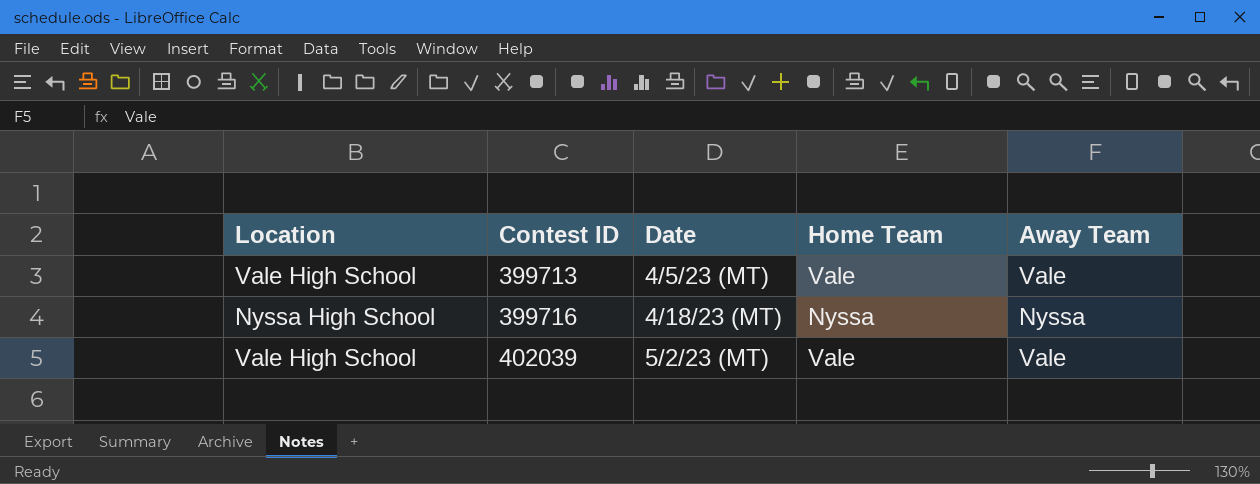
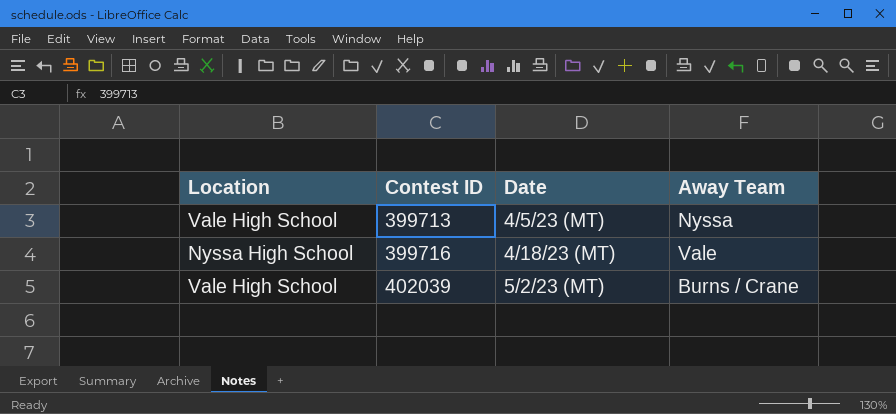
column Home Team | position: 4 -> none
399713 | Away Team: Vale -> Nyssa
399716 | Away Team: Nyssa -> Vale
402039 | Away Team: Vale -> Burns / Crane

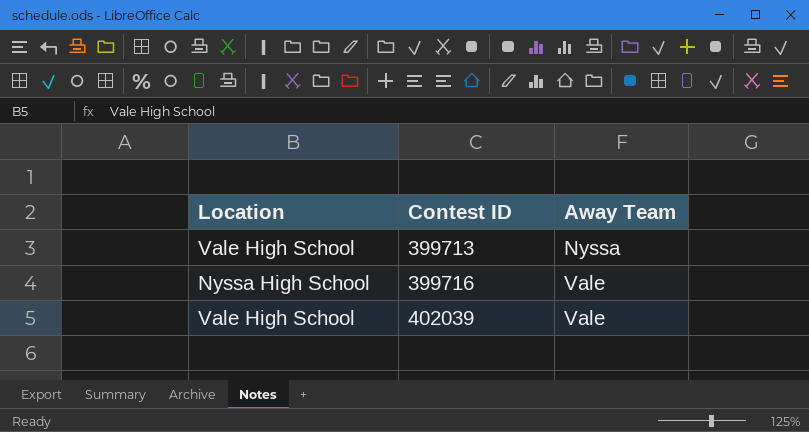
column Date | position: 3 -> none
402039 | Away Team: Burns / Crane -> Vale

